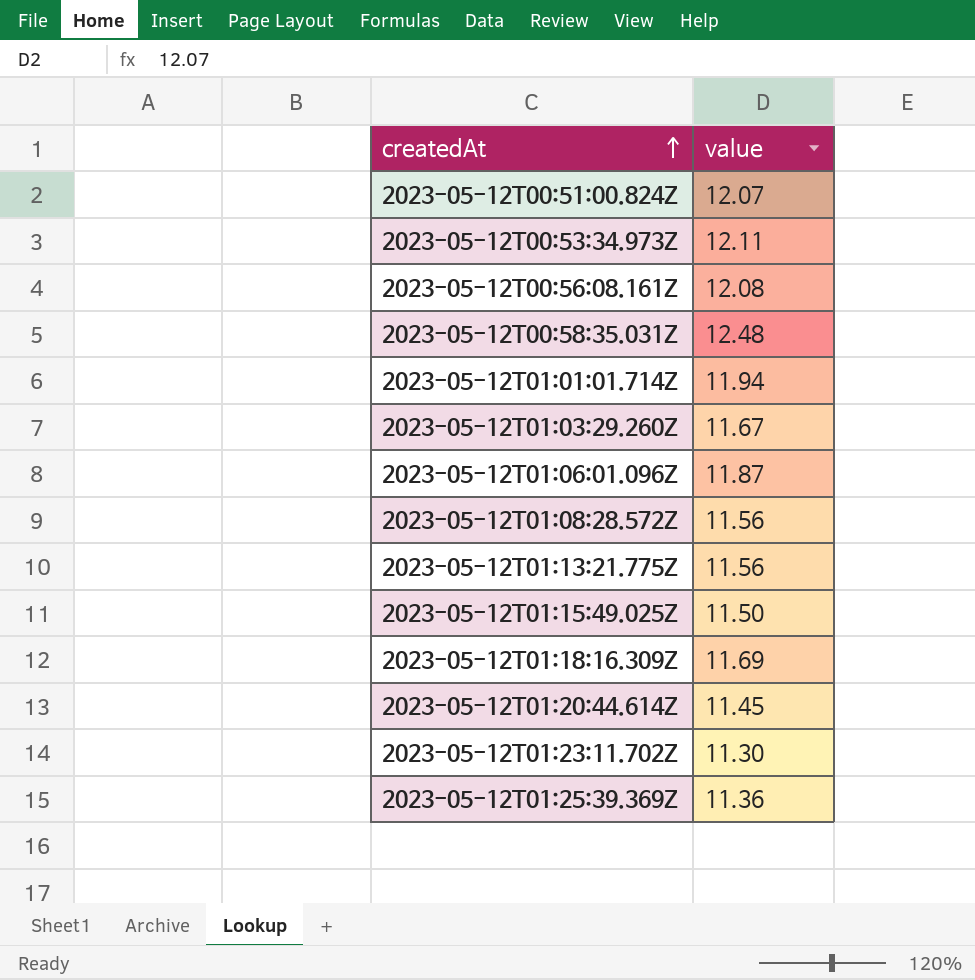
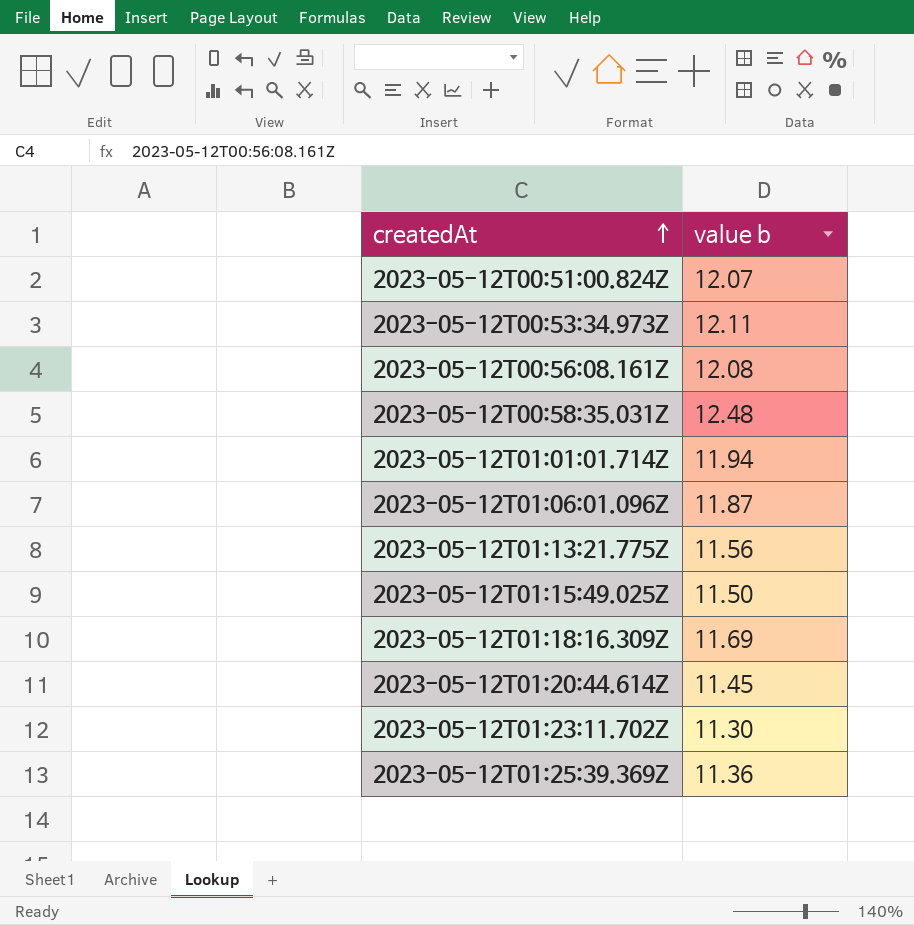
column name: value -> value b
row 2023-05-12T01:03:29.260Z: 11.67 -> none
row 2023-05-12T01:08:28.572Z: 11.56 -> none

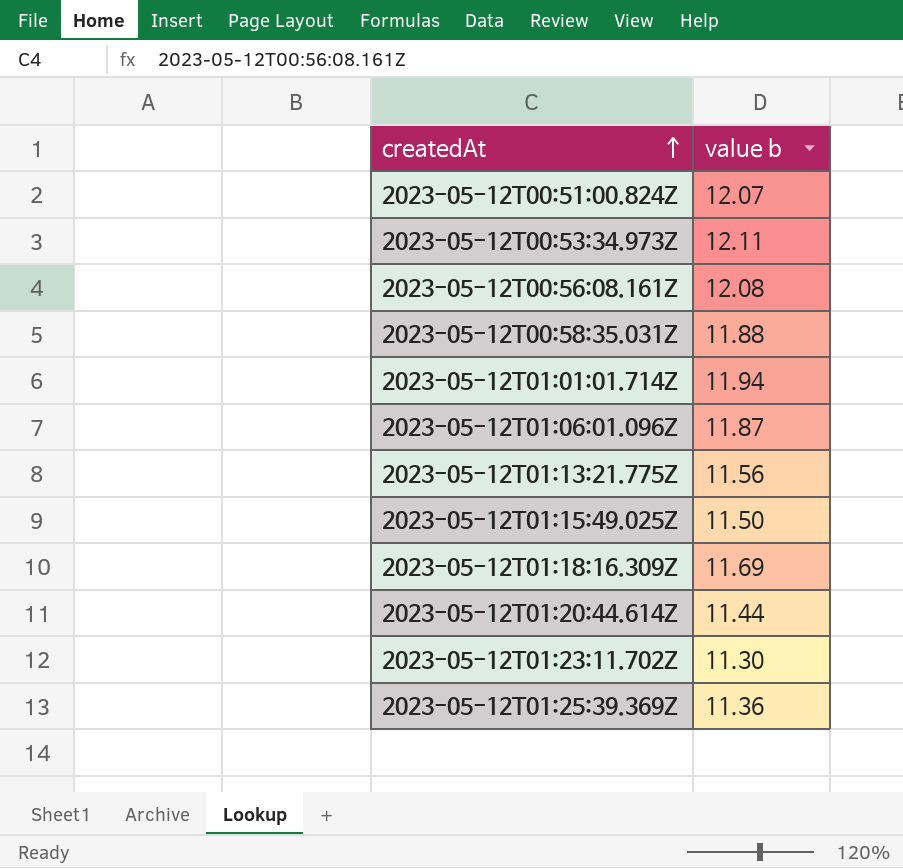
2023-05-12T00:58:35.031Z | value b: 12.48 -> 11.88
2023-05-12T01:20:44.614Z | value b: 11.45 -> 11.44

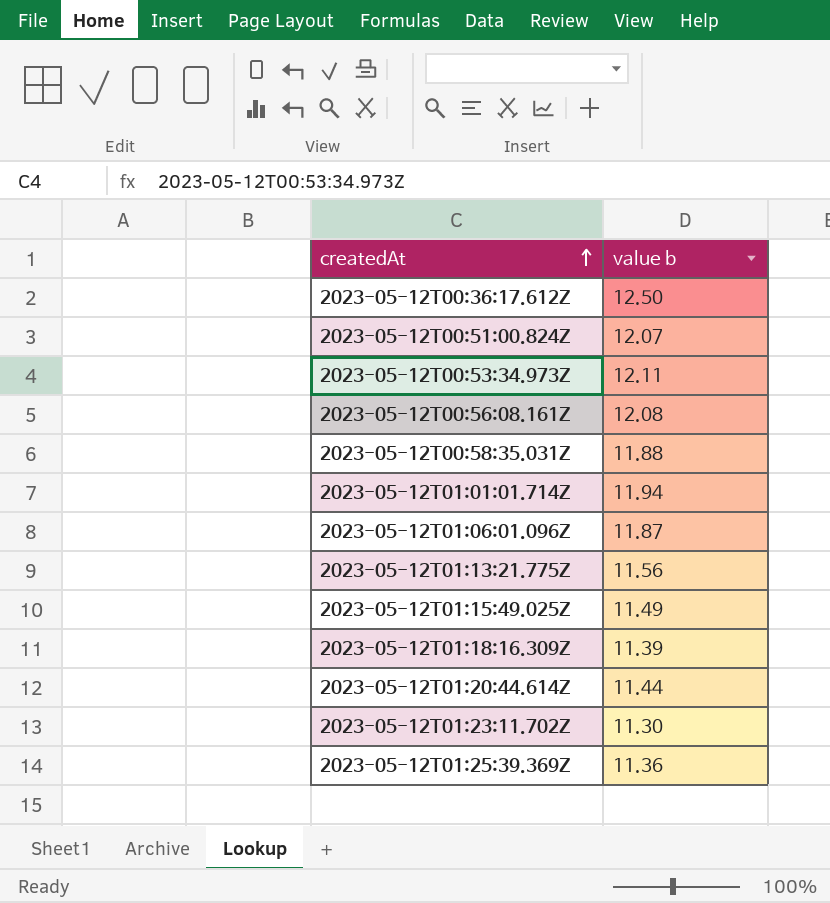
row 2023-05-12T00:36:17.612Z: none -> 12.50
2023-05-12T01:15:49.025Z | value b: 11.50 -> 11.49
2023-05-12T01:18:16.309Z | value b: 11.69 -> 11.39

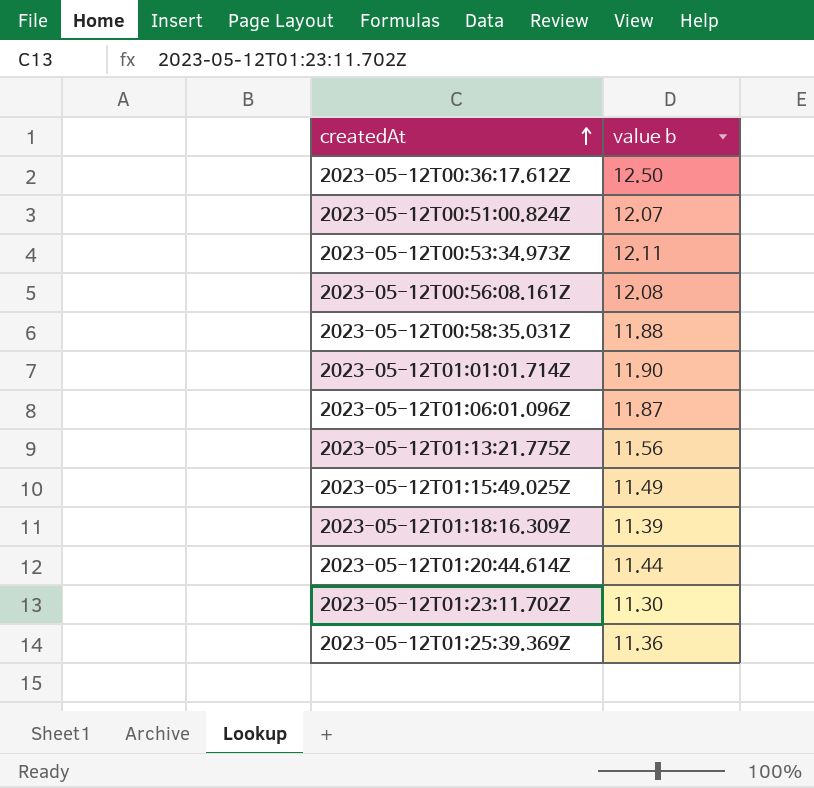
2023-05-12T01:01:01.714Z | value b: 11.94 -> 11.90

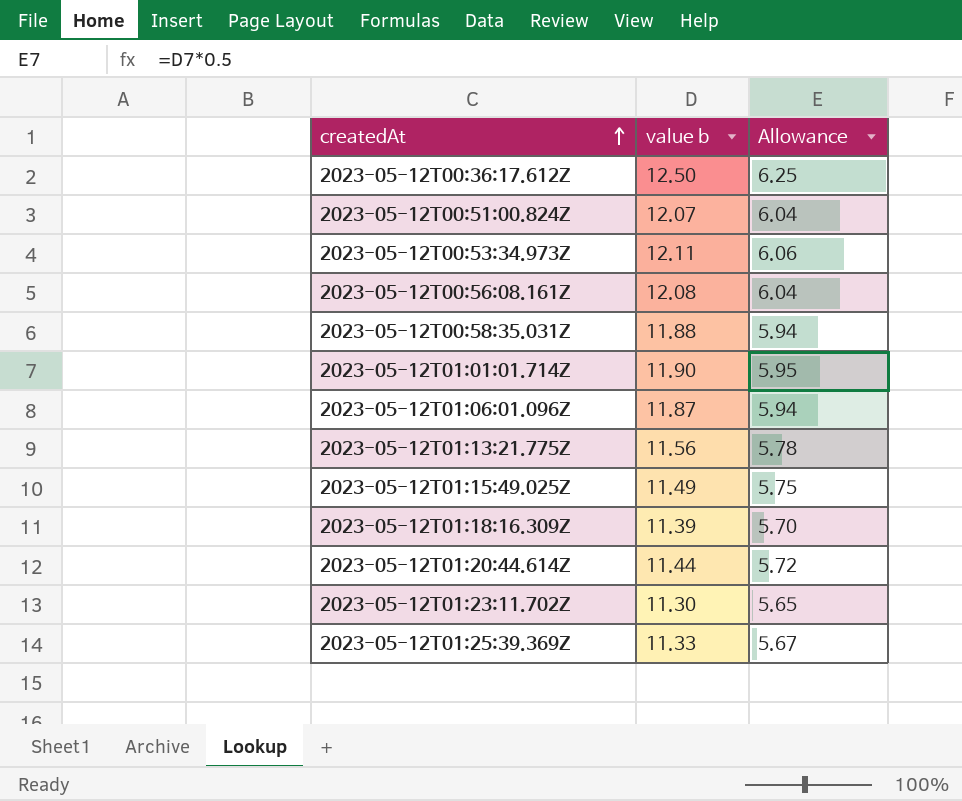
column Allowance | formula: none -> [value b] * 0.5
2023-05-12T01:25:39.369Z | value b: 11.36 -> 11.33

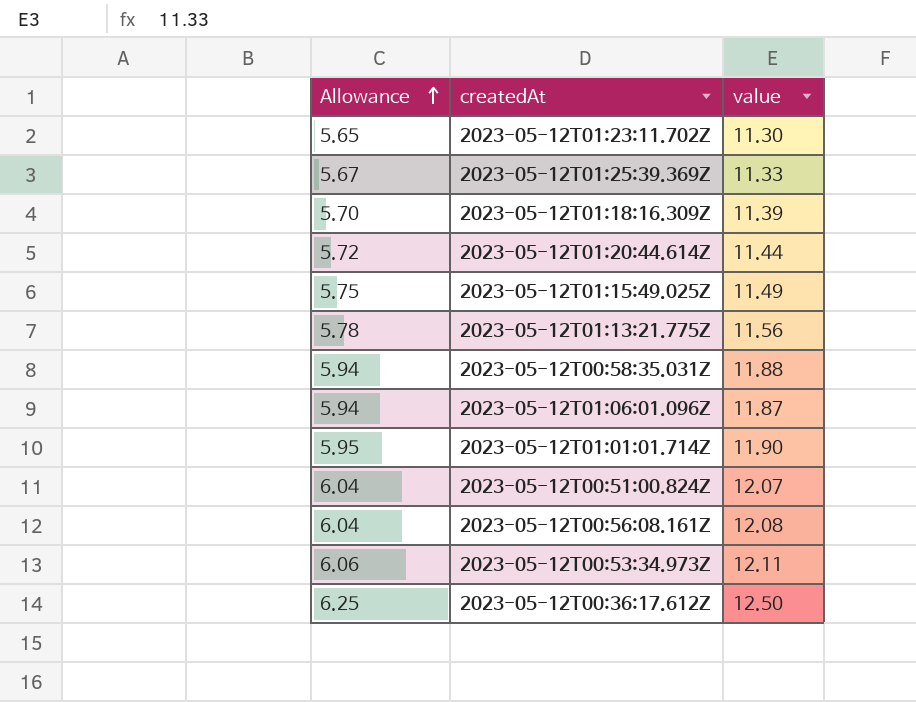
row order: createdAt ascending -> Allowance ascending
column Allowance | position: 3 -> 1
column name: value b -> value

